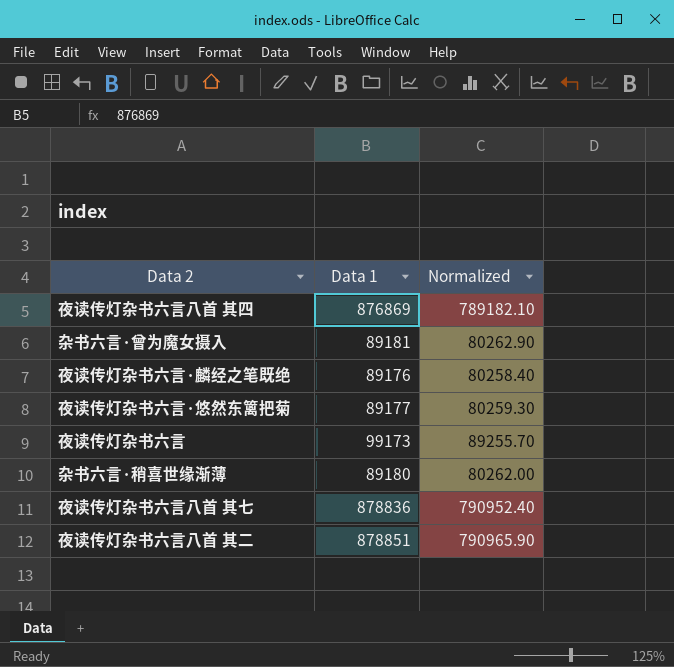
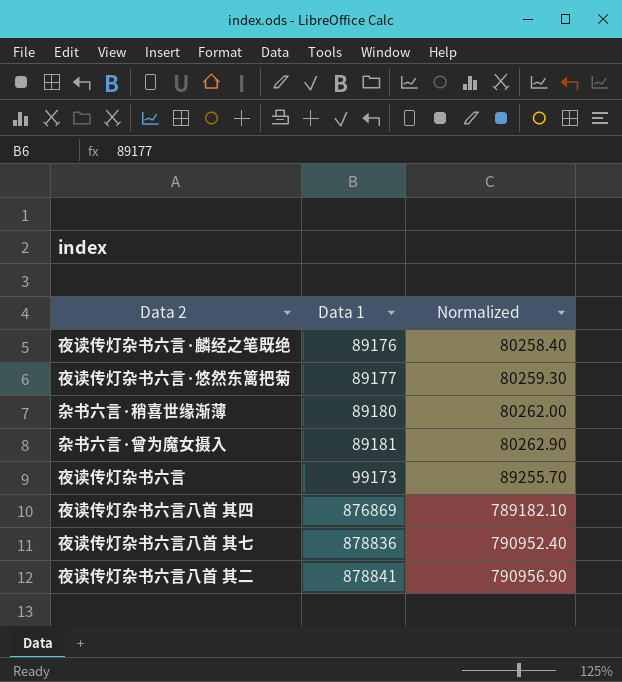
row order: none -> Data 1 ascending
夜读传灯杂书六言八首 其二 | Data 1: 878851 -> 878841
夜读传灯杂书六言八首 其二 | Normalized: 790965.90 -> 790956.90

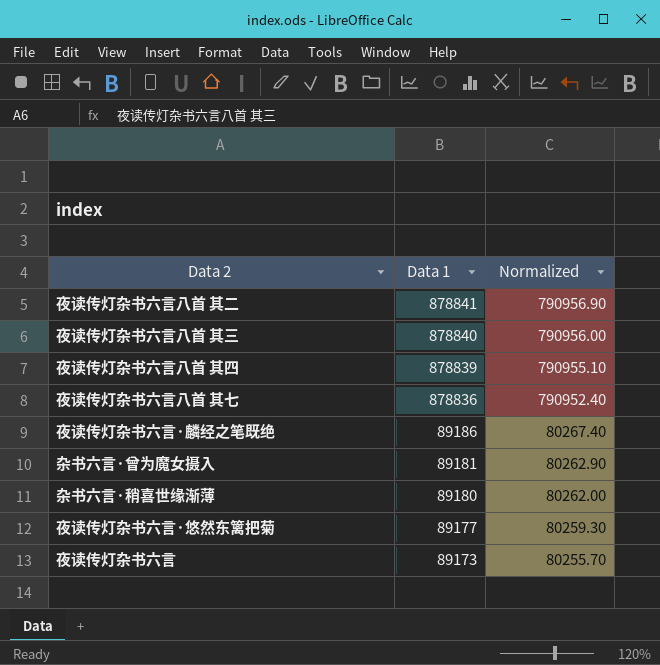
row order: Data 1 ascending -> Data 1 descending
row 夜读传灯杂书六言八首 其三: none -> 878840 | 790956.00
夜读传灯杂书六言八首 其四 | Data 1: 876869 -> 878839
夜读传灯杂书六言八首 其四 | Normalized: 789182.10 -> 790955.10
夜读传灯杂书六言·麟经之笔既绝 | Data 1: 89176 -> 89186
夜读传灯杂书六言·麟经之笔既绝 | Normalized: 80258.40 -> 80267.40
夜读传灯杂书六言 | Data 1: 99173 -> 89173
夜读传灯杂书六言 | Normalized: 89255.70 -> 80255.70

